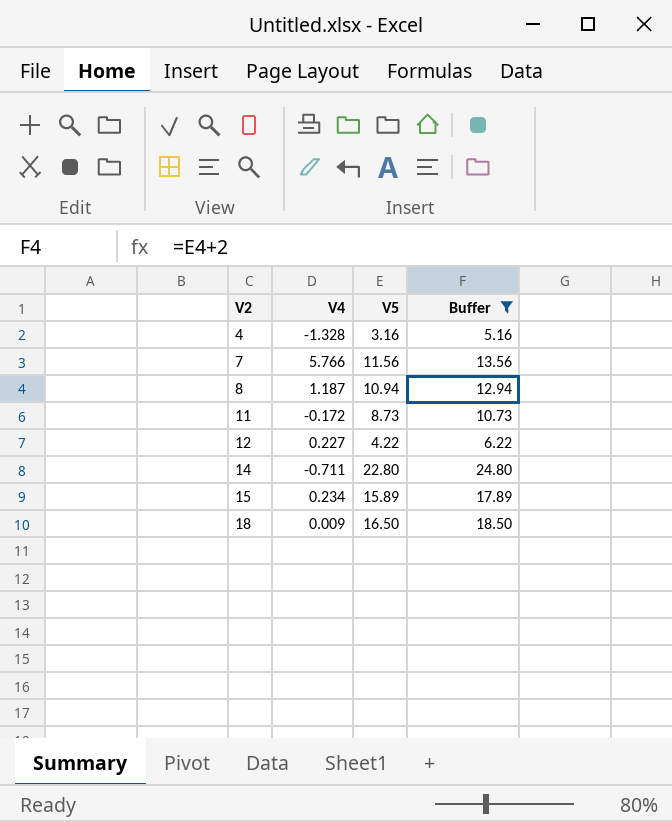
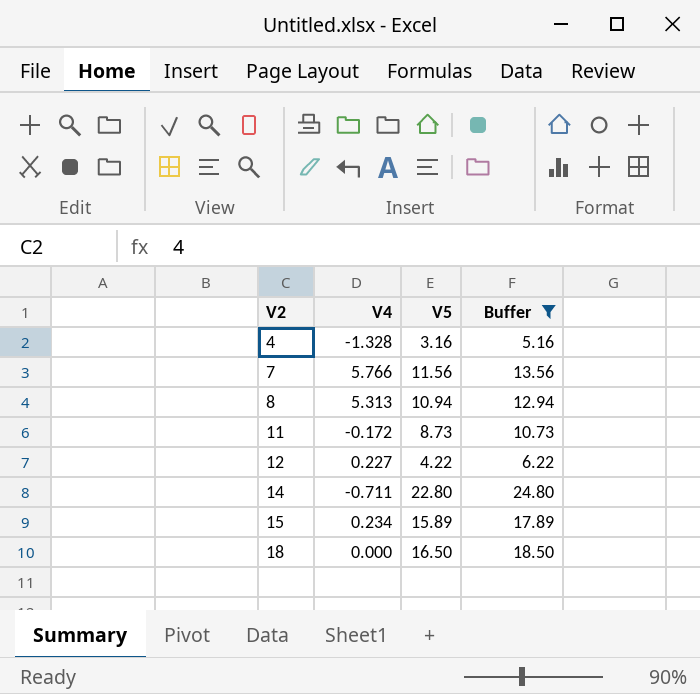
8 | V4: 1.187 -> 5.313
18 | V4: 0.009 -> 0.000

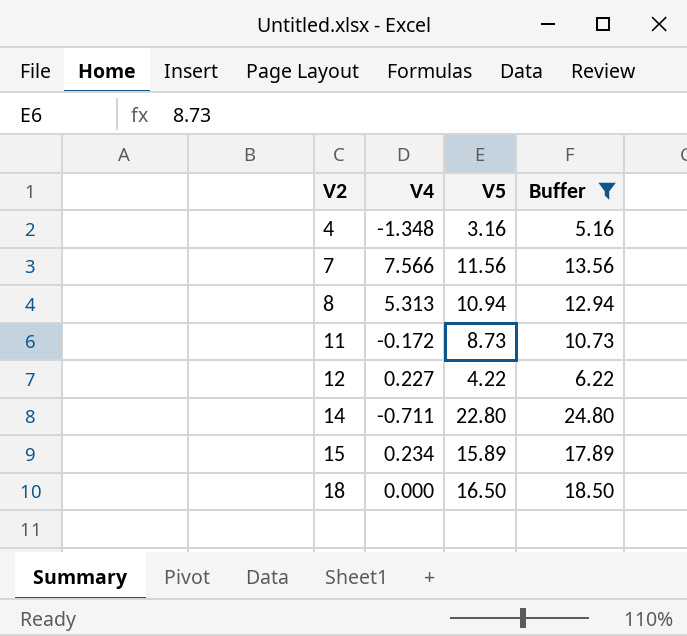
4 | V4: -1.328 -> -1.348
7 | V4: 5.766 -> 7.566

